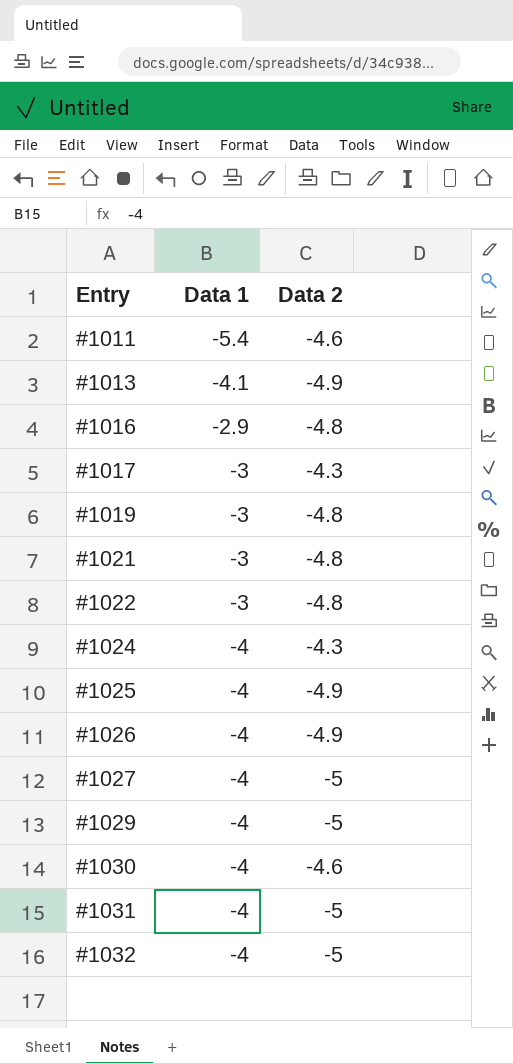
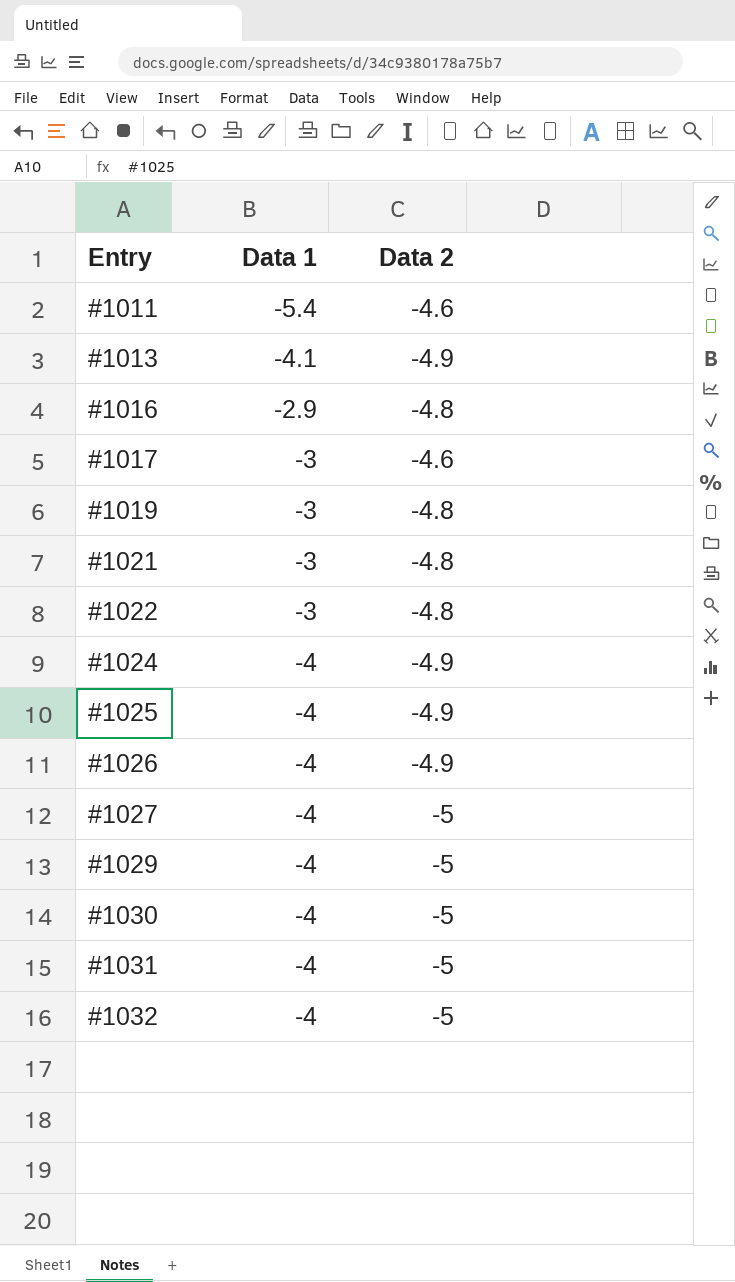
#1017 | Data 2: -4.3 -> -4.6
#1024 | Data 2: -4.3 -> -4.9
#1030 | Data 2: -4.6 -> -5

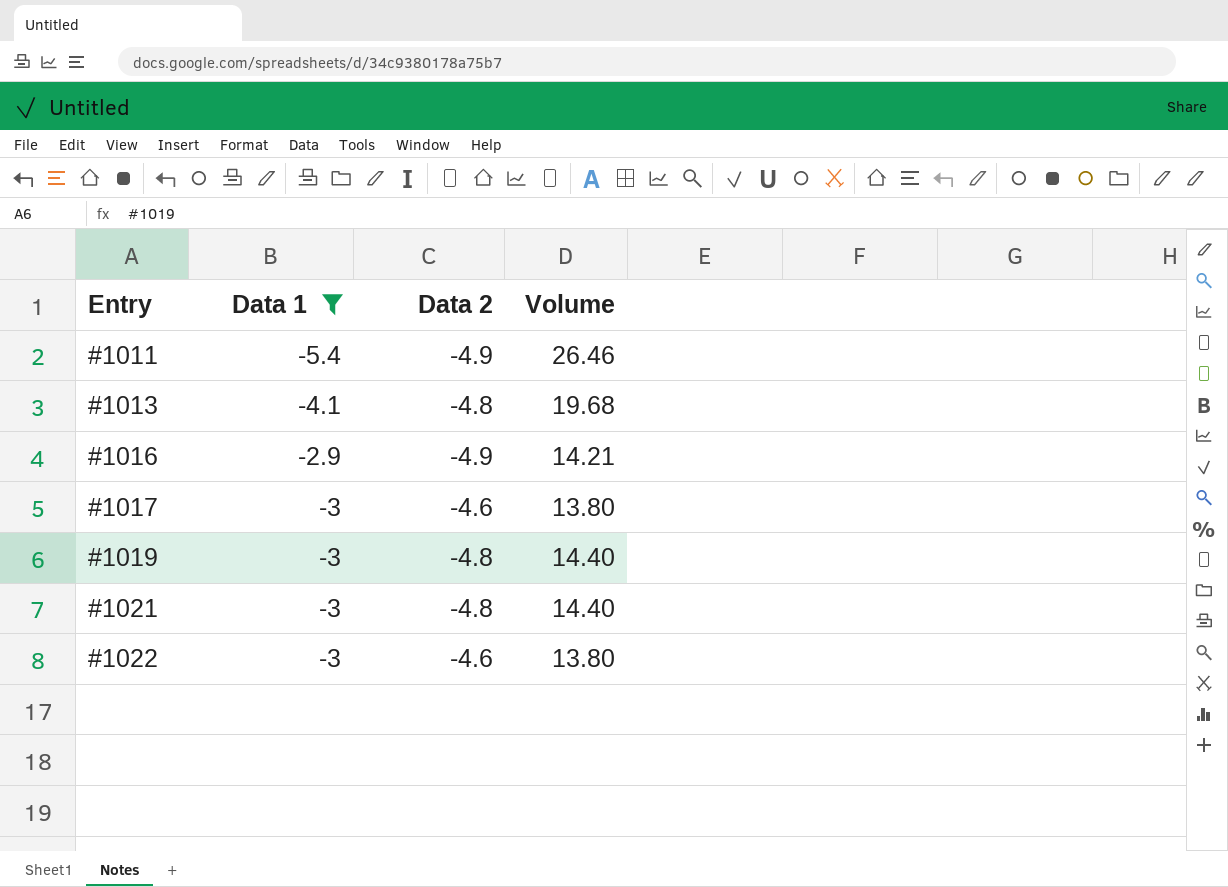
filter: none -> Data 1 != -4
column Volume | formula: none -> [Data 1] * [Data 2]
#1011 | Data 2: -4.6 -> -4.9
#1013 | Data 2: -4.9 -> -4.8
#1016 | Data 2: -4.8 -> -4.9
#1022 | Data 2: -4.8 -> -4.6

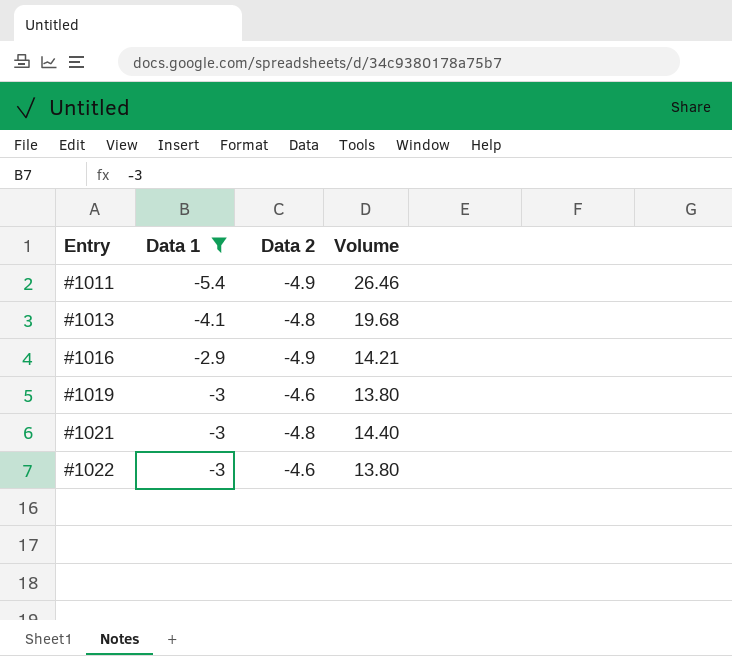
row #1017: -3 | -4.6 | 13.80 -> none
#1019 | Data 2: -4.8 -> -4.6
#1019 | Volume: 14.40 -> 13.80

